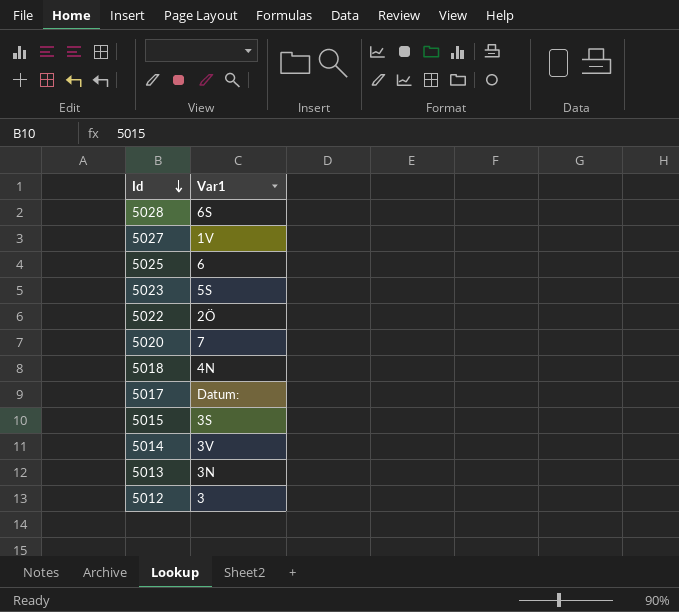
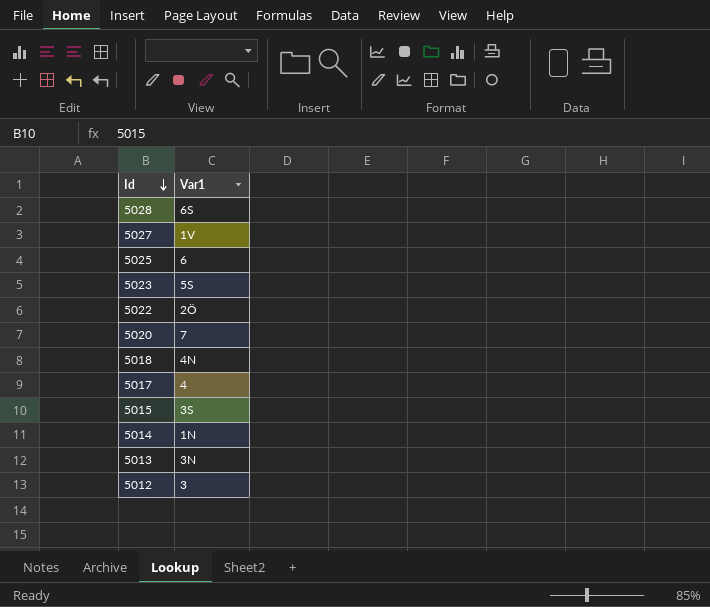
5017 | Var1: Datum: -> 4
5014 | Var1: 3V -> 1N

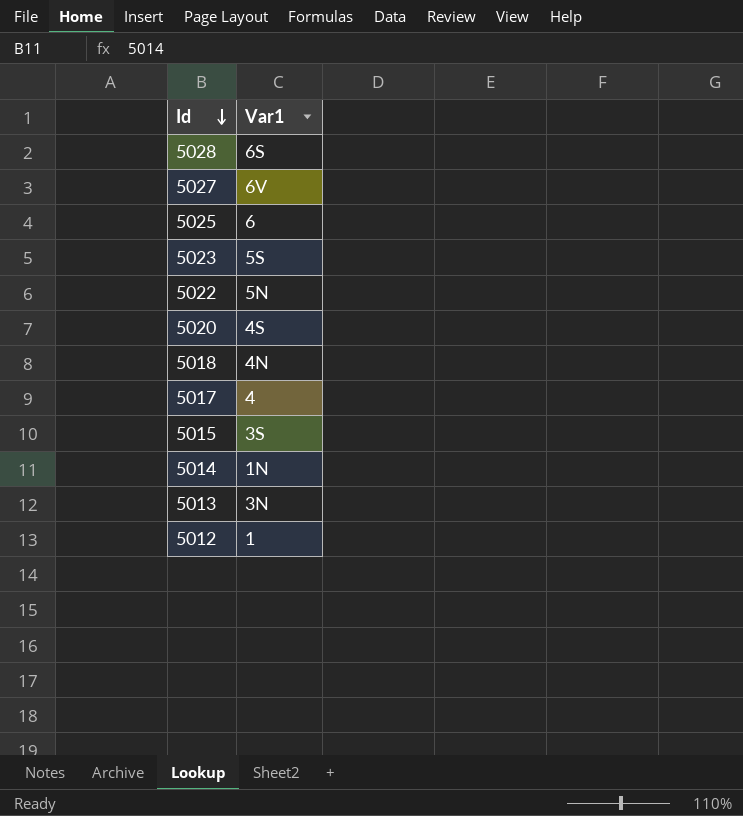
5027 | Var1: 1V -> 6V
5022 | Var1: 2Ö -> 5N
5020 | Var1: 7 -> 4S
5012 | Var1: 3 -> 1

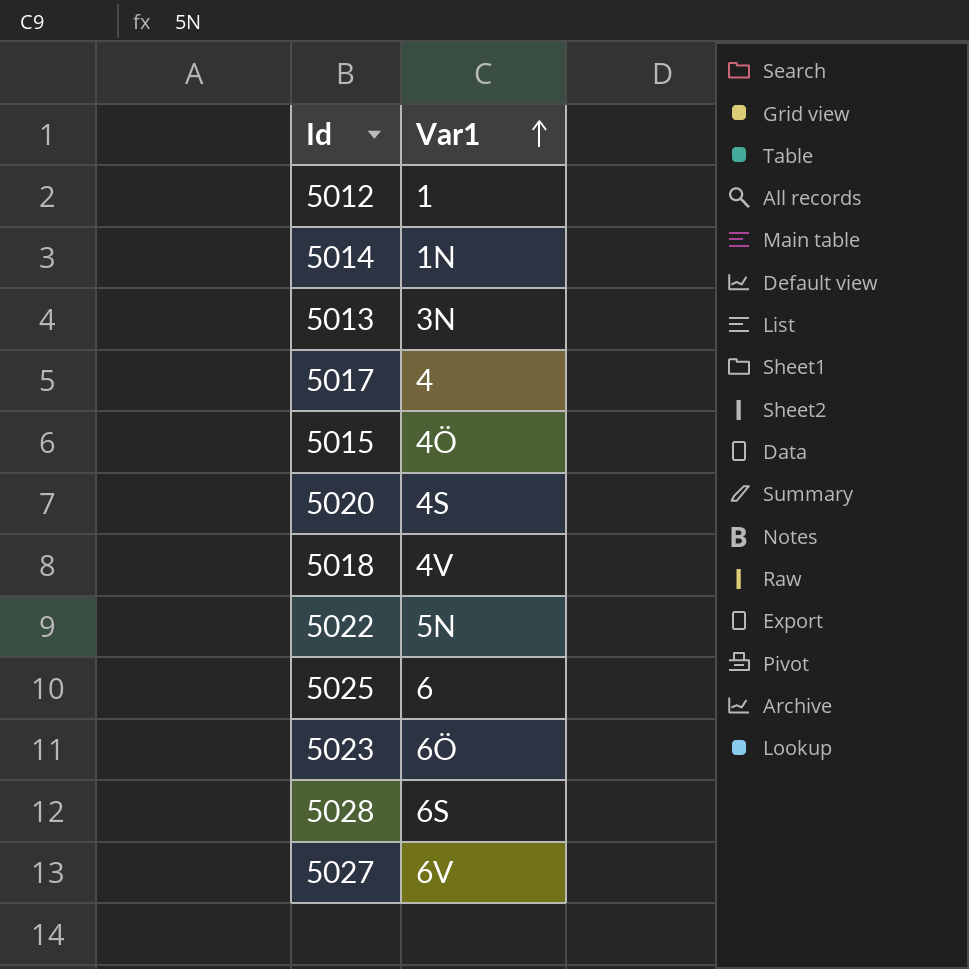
row order: Id descending -> Var1 ascending
5015 | Var1: 3S -> 4Ö
5018 | Var1: 4N -> 4V
5023 | Var1: 5S -> 6Ö

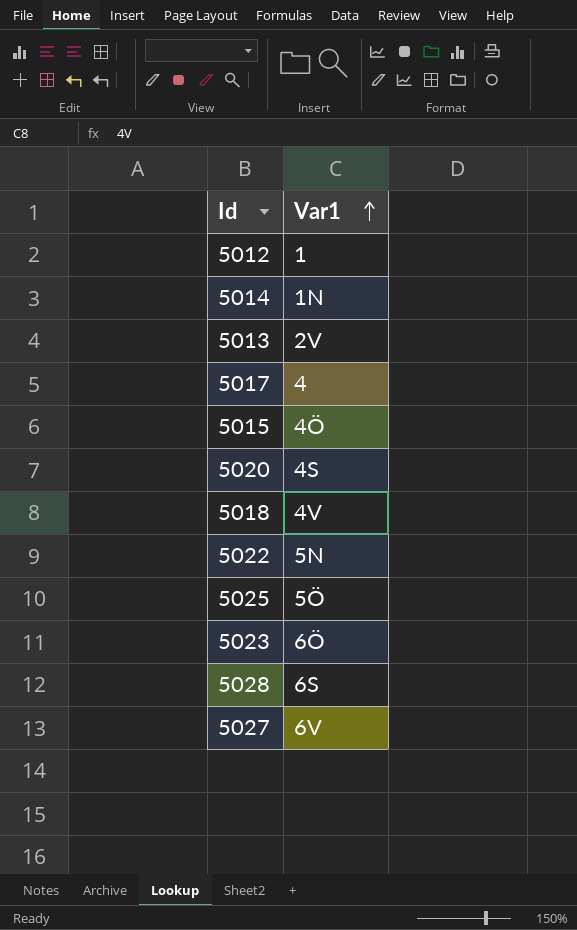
5013 | Var1: 3N -> 2V
5025 | Var1: 6 -> 5Ö

